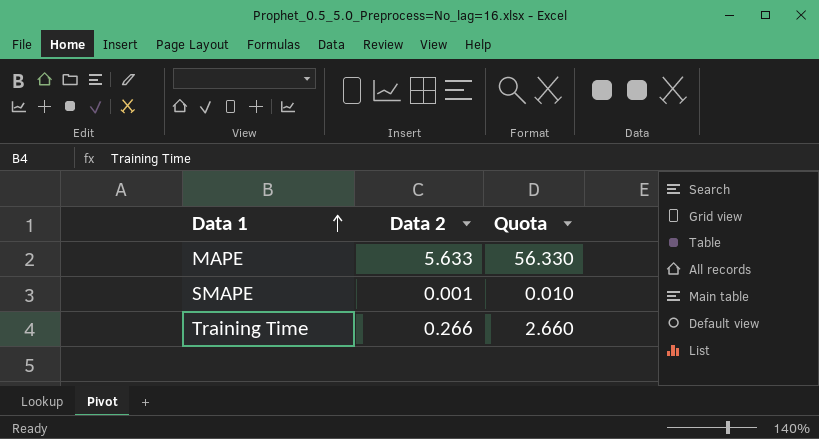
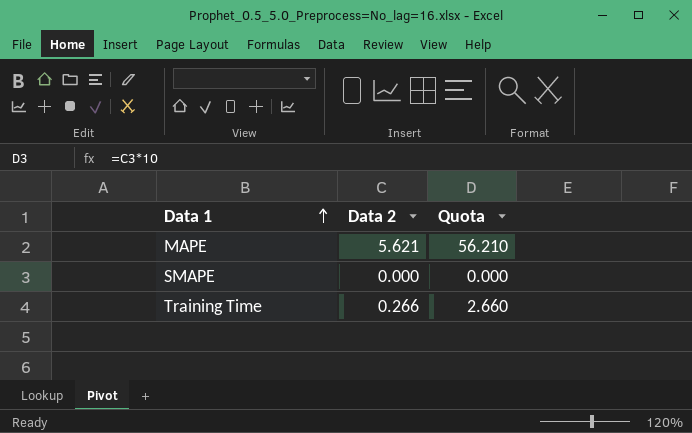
MAPE | Data 2: 5.633 -> 5.621
MAPE | Quota: 56.330 -> 56.210
SMAPE | Data 2: 0.001 -> 0.000
SMAPE | Quota: 0.010 -> 0.000

